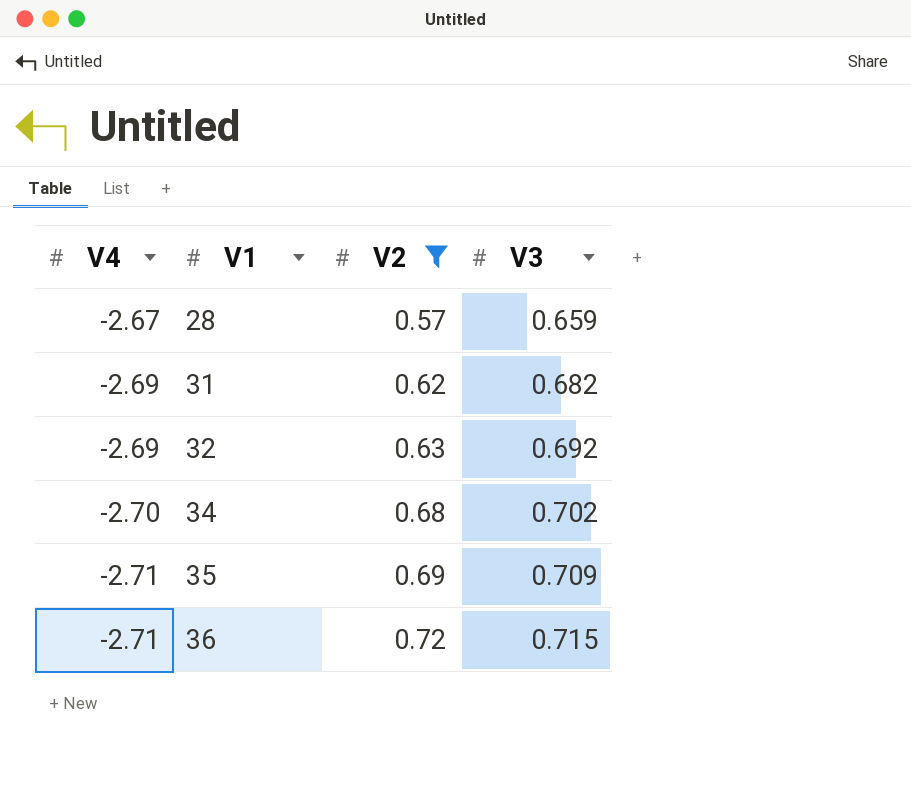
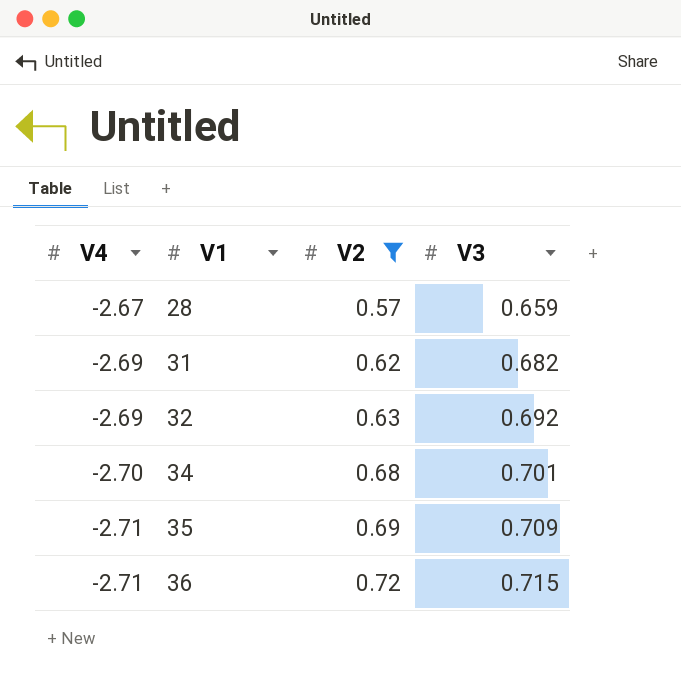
34 | V3: 0.702 -> 0.701

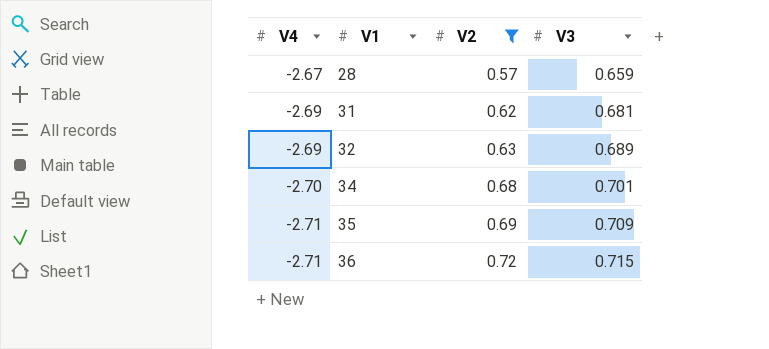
31 | V3: 0.682 -> 0.681
32 | V3: 0.692 -> 0.689

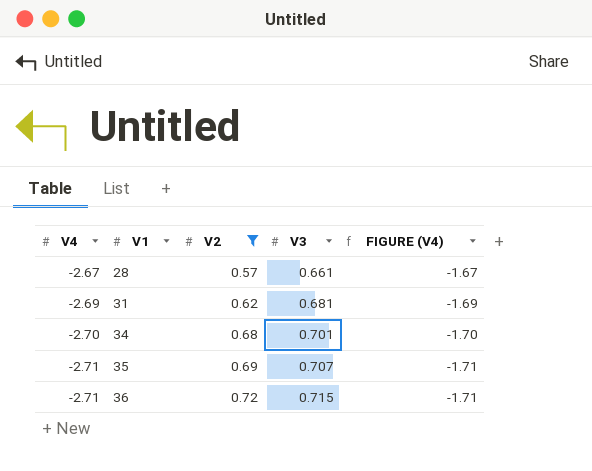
column FIGURE (V4) | formula: none -> [V4] + 1
row 32: -2.69 | 0.63 | 0.689 -> none
28 | V3: 0.659 -> 0.661
35 | V3: 0.709 -> 0.707

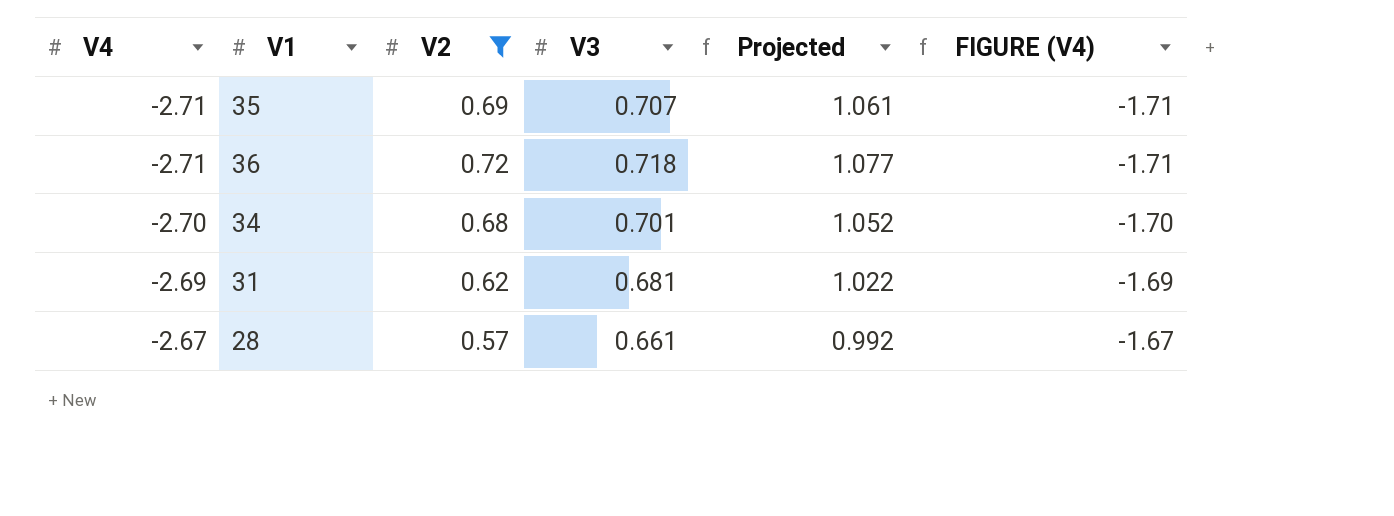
row order: V4 descending -> V4 ascending
column Projected | formula: none -> [V3] * 1.5
36 | V3: 0.715 -> 0.718

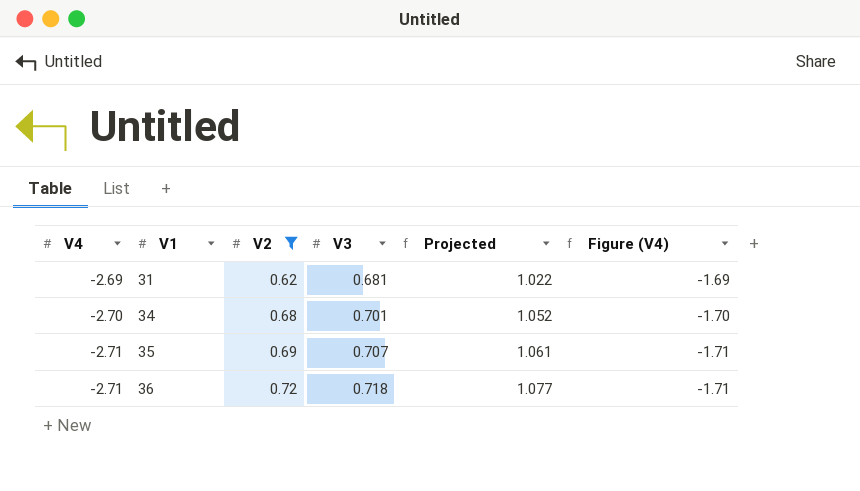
row order: V4 ascending -> V4 descending
column name: FIGURE (V4) -> Figure (V4)
row 28: -2.67 | 0.57 | 0.661 | 0.992 | -1.67 -> none

